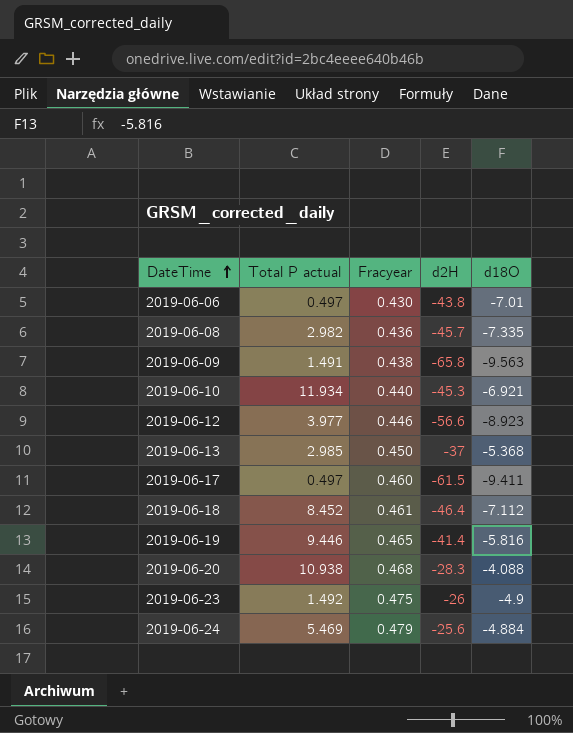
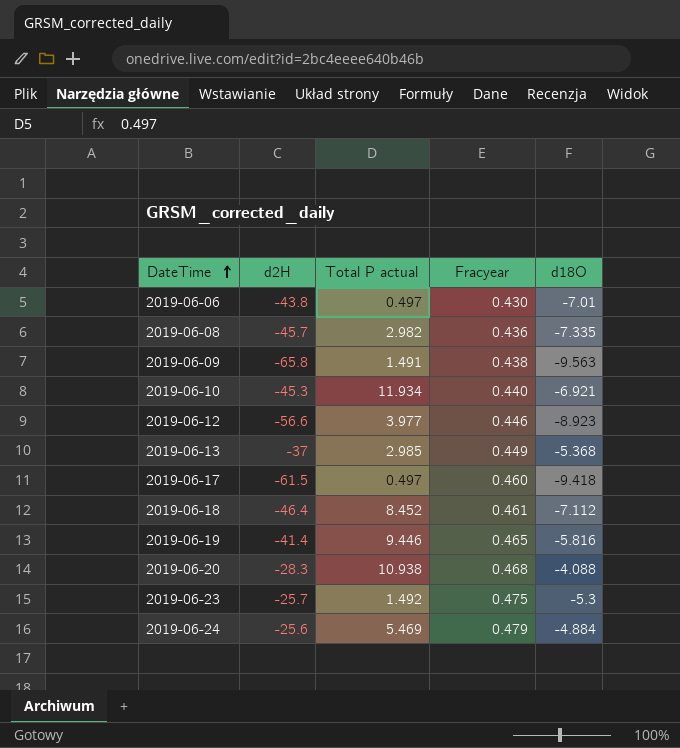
column d2H | position: 4 -> 2
2019-06-13 | Fracyear: 0.450 -> 0.449
2019-06-17 | d18O: -9.411 -> -9.418
2019-06-23 | d2H: -26 -> -25.7
2019-06-23 | d18O: -4.9 -> -5.3

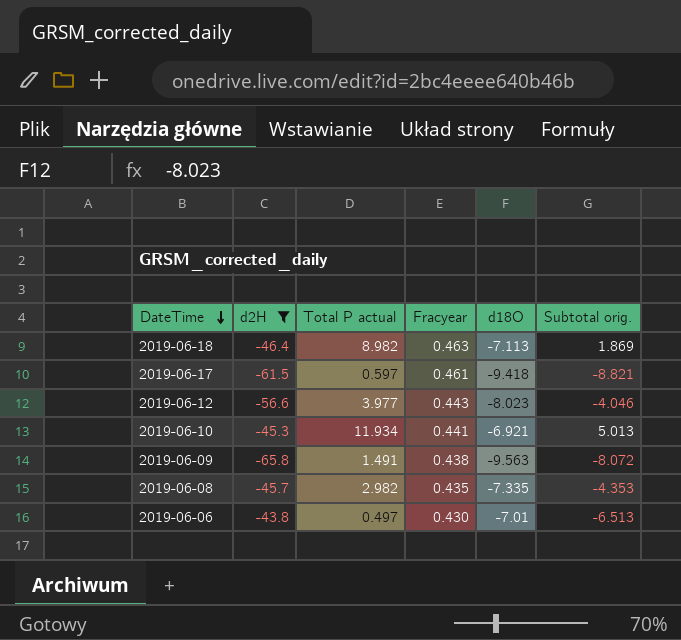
filter: none -> d2H <= -43.8
row order: DateTime ascending -> DateTime descending
column Subtotal orig. | formula: none -> [Total P actual] + [d18O]
2019-06-18 | Total P actual: 8.452 -> 8.982
2019-06-18 | Fracyear: 0.461 -> 0.463
2019-06-18 | d18O: -7.112 -> -7.113
2019-06-17 | Total P actual: 0.497 -> 0.597
2019-06-17 | Fracyear: 0.460 -> 0.461
2019-06-12 | Fracyear: 0.446 -> 0.443
2019-06-12 | d18O: -8.923 -> -8.023
2019-06-10 | Fracyear: 0.440 -> 0.441
2019-06-08 | Fracyear: 0.436 -> 0.435

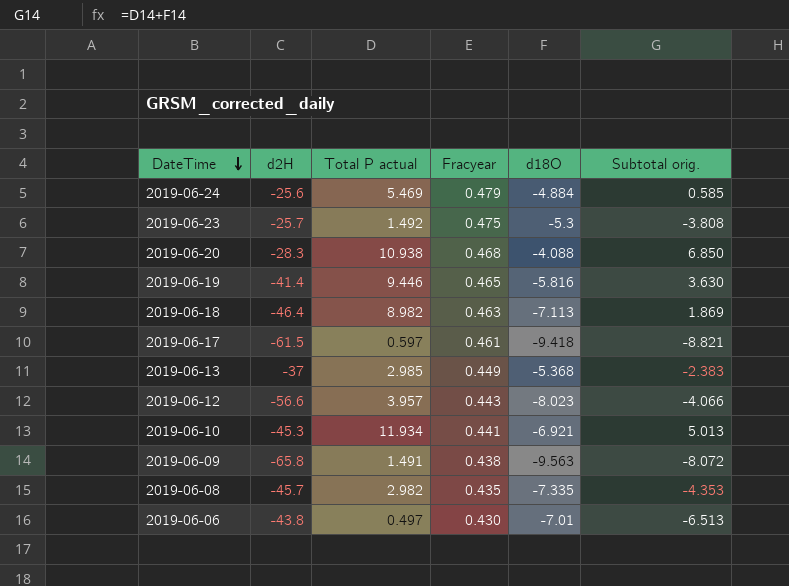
filter: d2H <= -43.8 -> none
2019-06-12 | Total P actual: 3.977 -> 3.957
2019-06-12 | Subtotal orig.: -4.046 -> -4.066

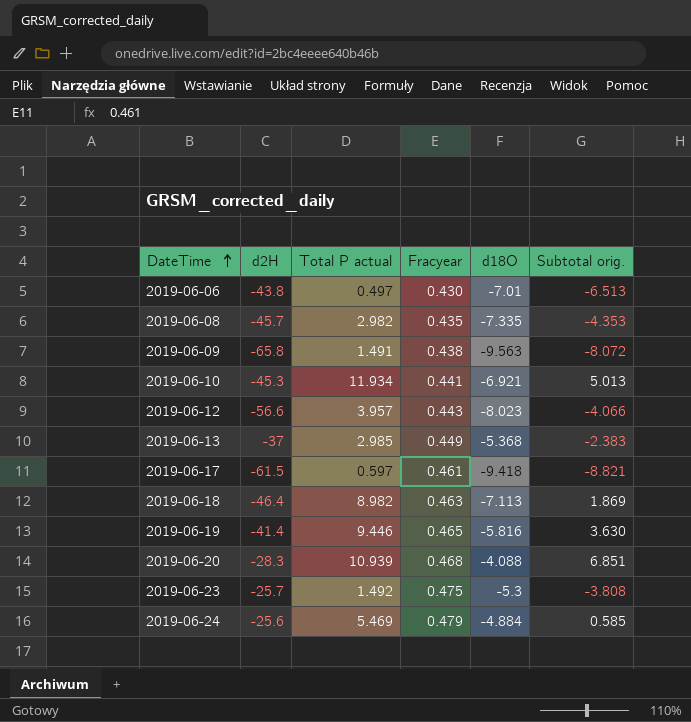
row order: DateTime descending -> DateTime ascending
2019-06-20 | Total P actual: 10.938 -> 10.939
2019-06-20 | Subtotal orig.: 6.850 -> 6.851

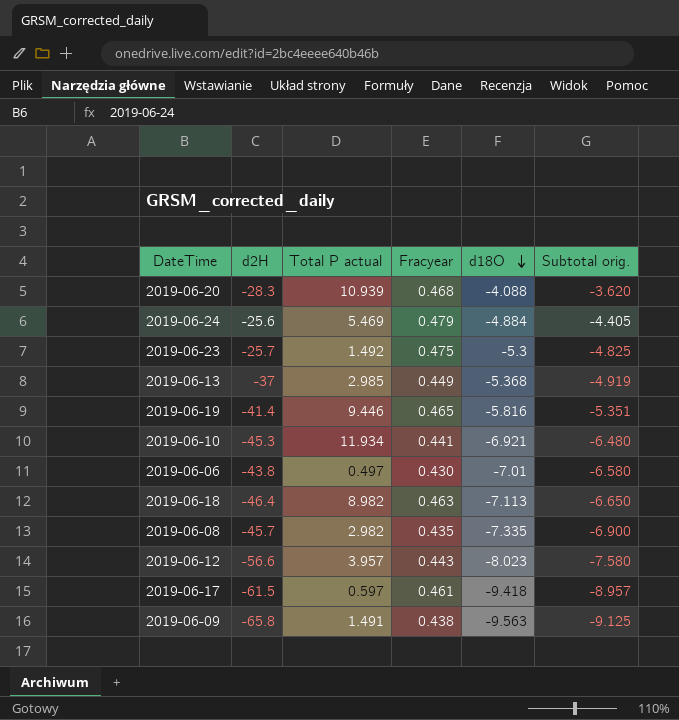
row order: DateTime ascending -> d18O descending
column Subtotal orig. | formula: [Total P actual] + [d18O] -> [Fracyear] + [d18O]

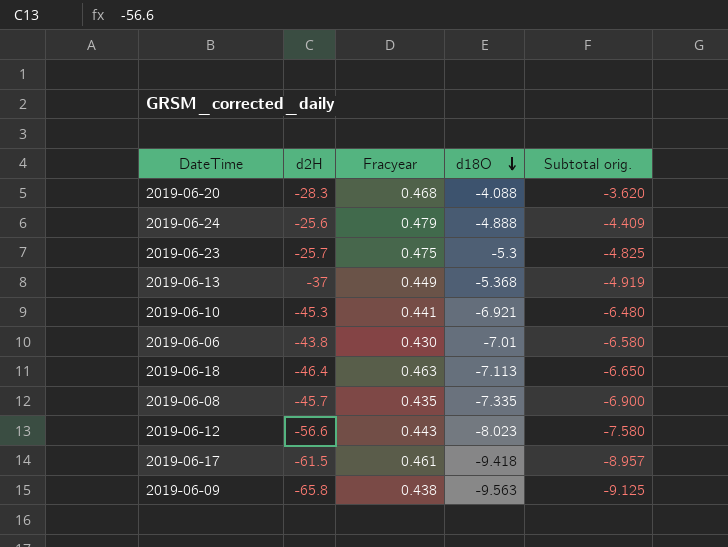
column Total P actual | position: 3 -> none
row 2019-06-19: -41.4 | 9.446 | 0.465 | -5.816 | -5.351 -> none
2019-06-24 | d18O: -4.884 -> -4.888
2019-06-24 | Subtotal orig.: -4.405 -> -4.409

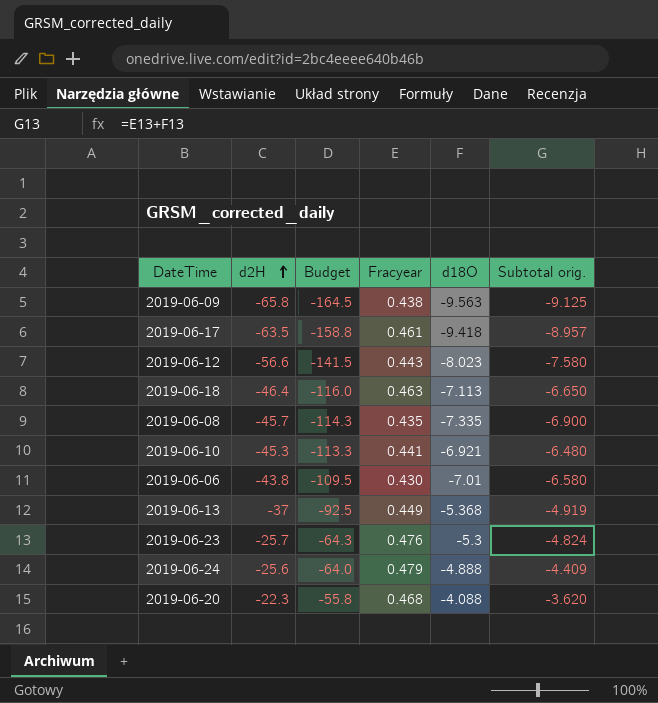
row order: d18O descending -> d2H ascending
column Budget | formula: none -> [d2H] * 2.5
2019-06-17 | d2H: -61.5 -> -63.5
2019-06-23 | Fracyear: 0.475 -> 0.476
2019-06-23 | Subtotal orig.: -4.825 -> -4.824
2019-06-20 | d2H: -28.3 -> -22.3

